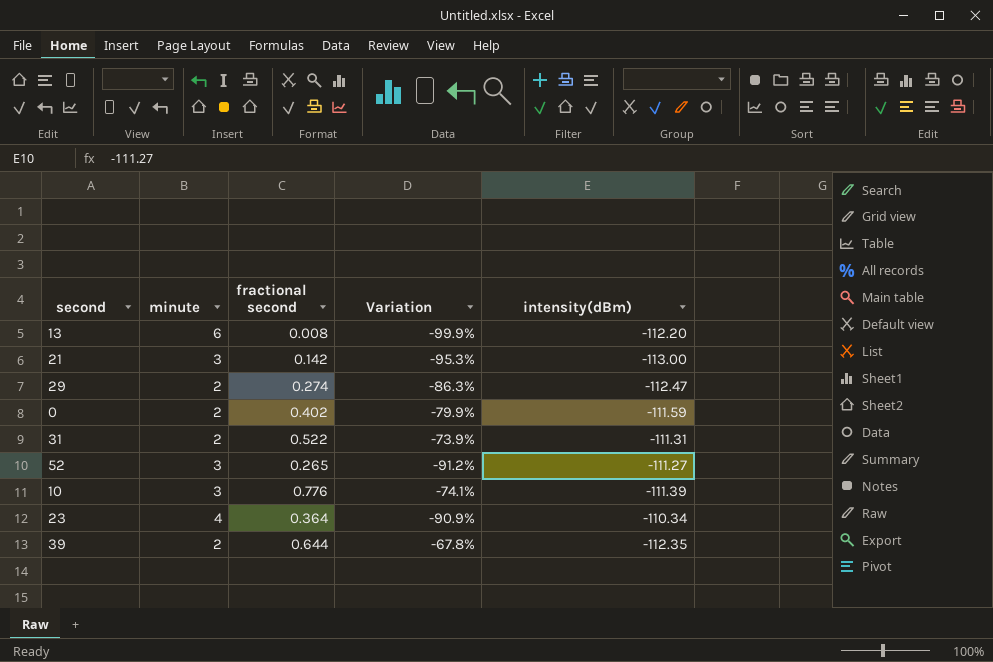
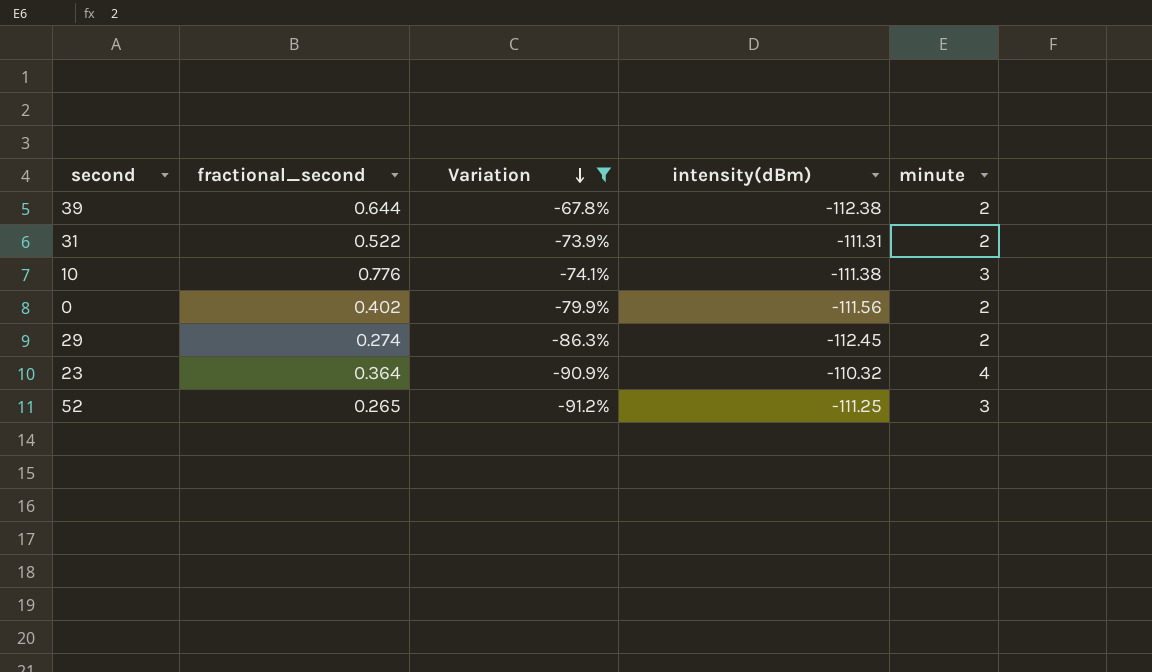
filter: none -> Variation >= -91.2%
row order: none -> Variation descending
column name: fractional second -> fractional_second
column minute | position: 2 -> 5
39 | intensity(dBm): -112.35 -> -112.38
10 | intensity(dBm): -111.39 -> -111.38
0 | intensity(dBm): -111.59 -> -111.56
29 | intensity(dBm): -112.47 -> -112.45
23 | intensity(dBm): -110.34 -> -110.32
52 | intensity(dBm): -111.27 -> -111.25

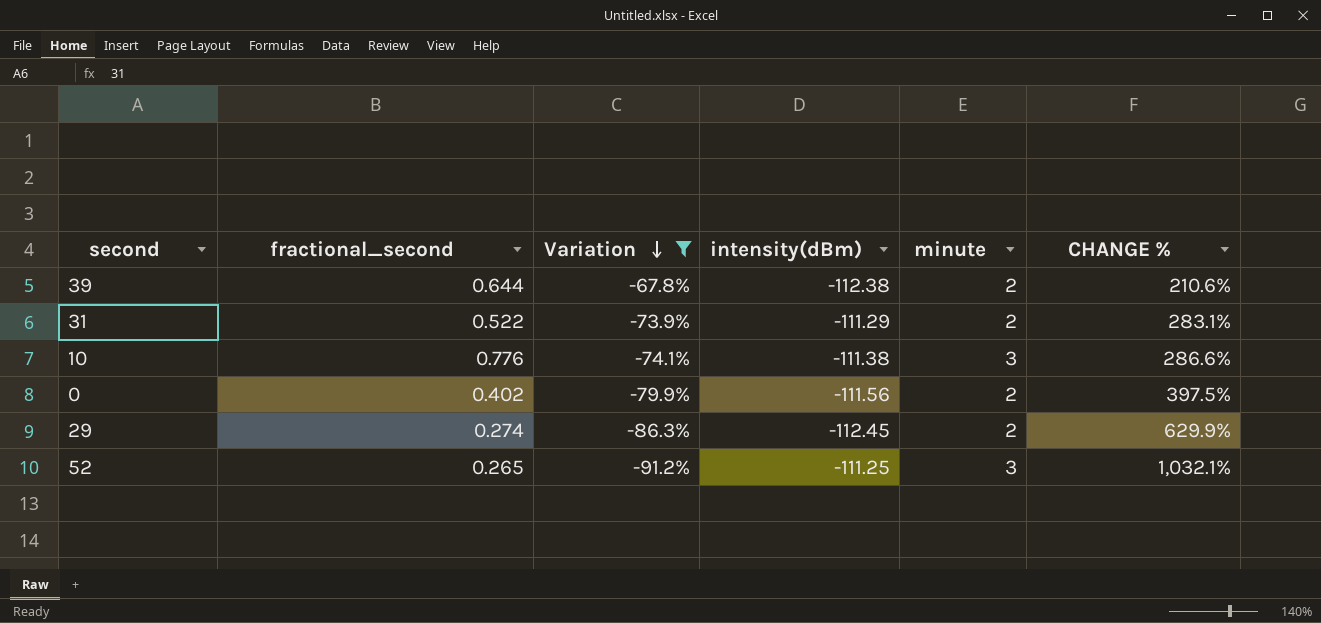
column CHANGE % | formula: none -> ([minute] - [fractional_second]) / [fractional_second]
row 23: 0.364 | -90.9% | -110.32 | 4 -> none
31 | intensity(dBm): -111.31 -> -111.29

